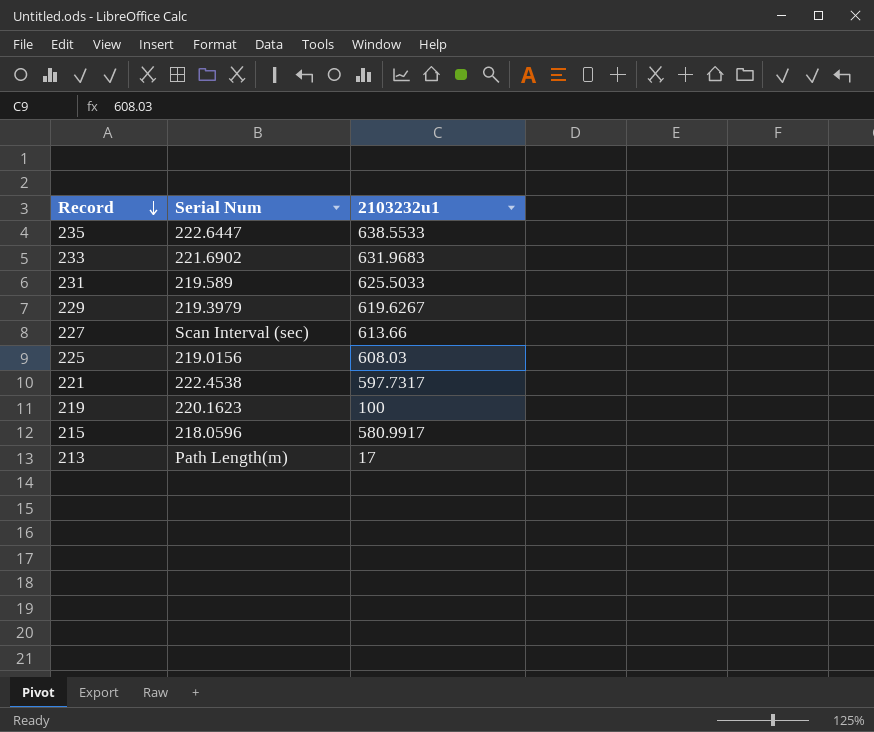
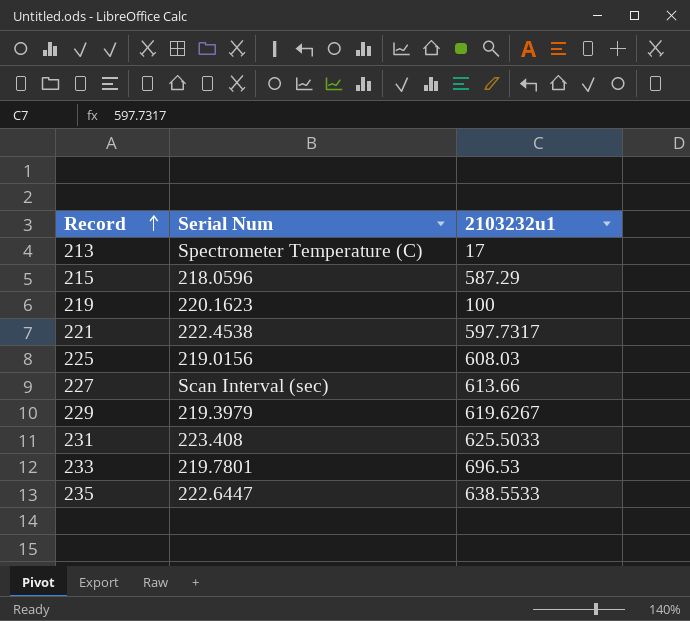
row order: Record descending -> Record ascending
213 | Serial Num: Path Length(m) -> Spectrometer Temperature (C)
215 | 2103232u1: 580.9917 -> 587.29
231 | Serial Num: 219.589 -> 223.408
233 | Serial Num: 221.6902 -> 219.7801
233 | 2103232u1: 631.9683 -> 696.53

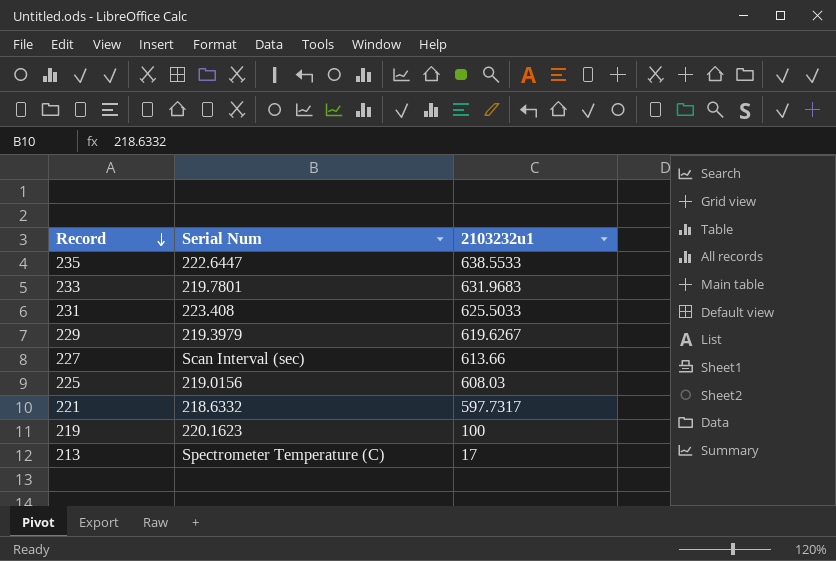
row order: Record ascending -> Record descending
row 215: 218.0596 | 587.29 -> none
233 | 2103232u1: 696.53 -> 631.9683
221 | Serial Num: 222.4538 -> 218.6332

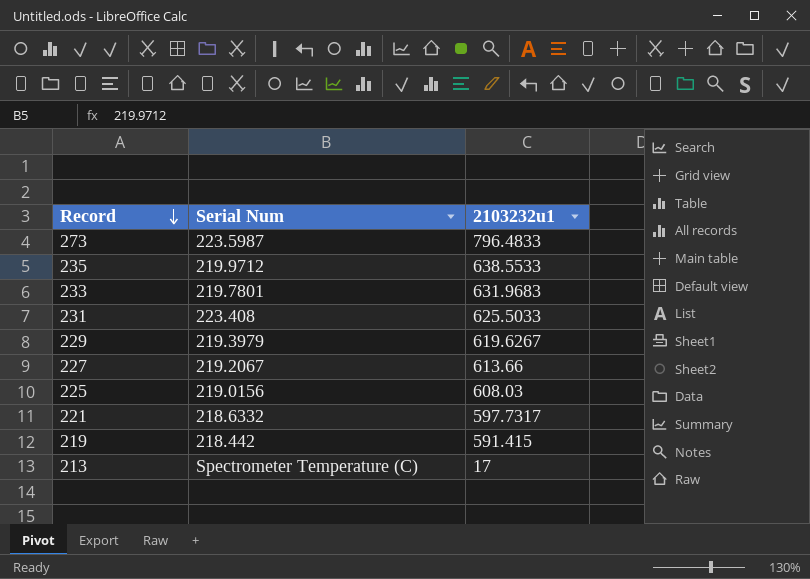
row 273: none -> 223.5987 | 796.4833
235 | Serial Num: 222.6447 -> 219.9712
227 | Serial Num: Scan Interval (sec) -> 219.2067
219 | Serial Num: 220.1623 -> 218.442
219 | 2103232u1: 100 -> 591.415

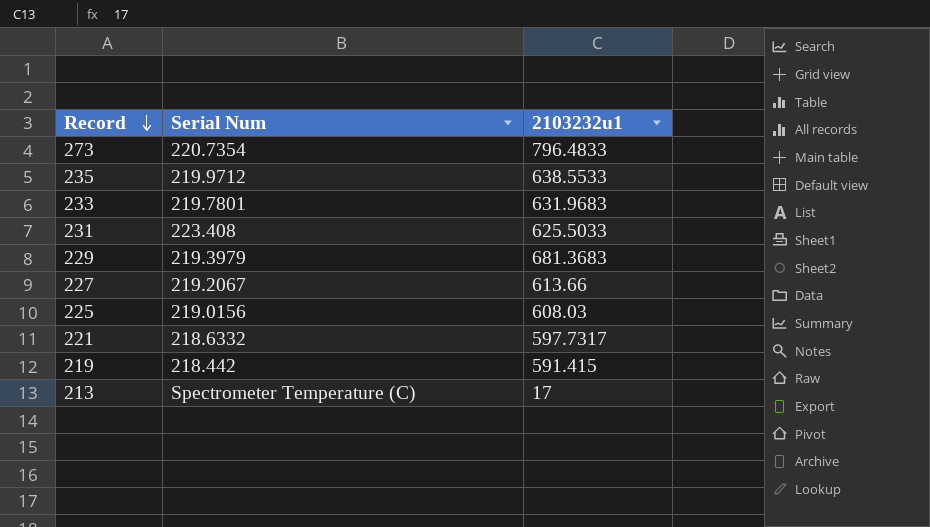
273 | Serial Num: 223.5987 -> 220.7354
229 | 2103232u1: 619.6267 -> 681.3683

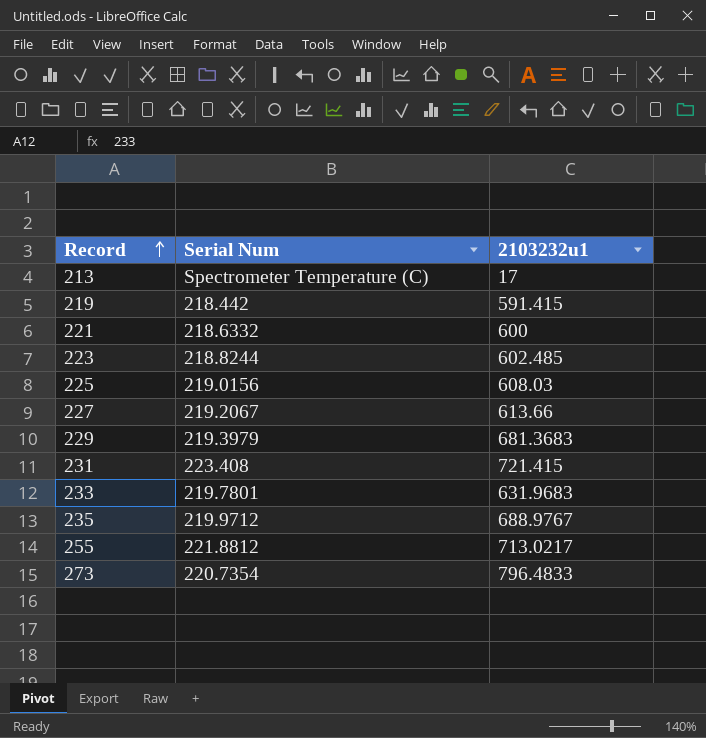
row order: Record descending -> Record ascending
221 | 2103232u1: 597.7317 -> 600
row 223: none -> 218.8244 | 602.485
231 | 2103232u1: 625.5033 -> 721.415
235 | 2103232u1: 638.5533 -> 688.9767
row 255: none -> 221.8812 | 713.0217

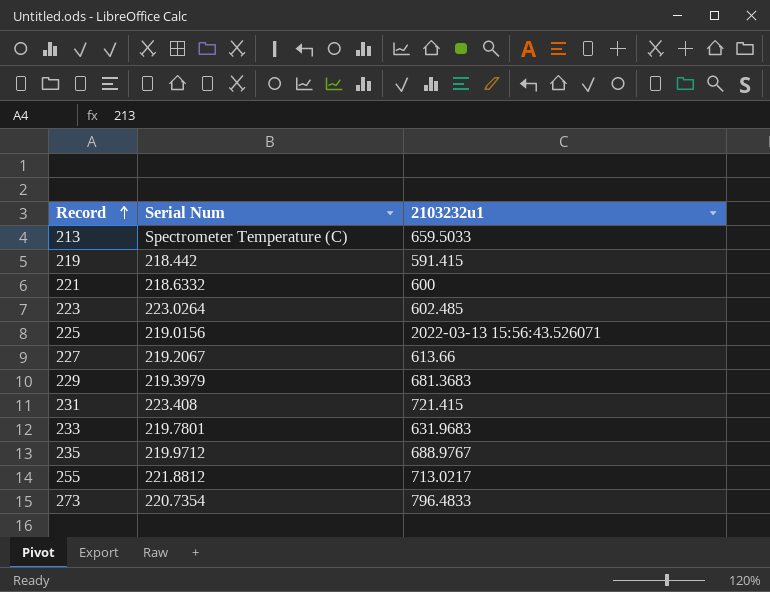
213 | 2103232u1: 17 -> 659.5033
223 | Serial Num: 218.8244 -> 223.0264
225 | 2103232u1: 608.03 -> 2022-03-13 15:56:43.526071

